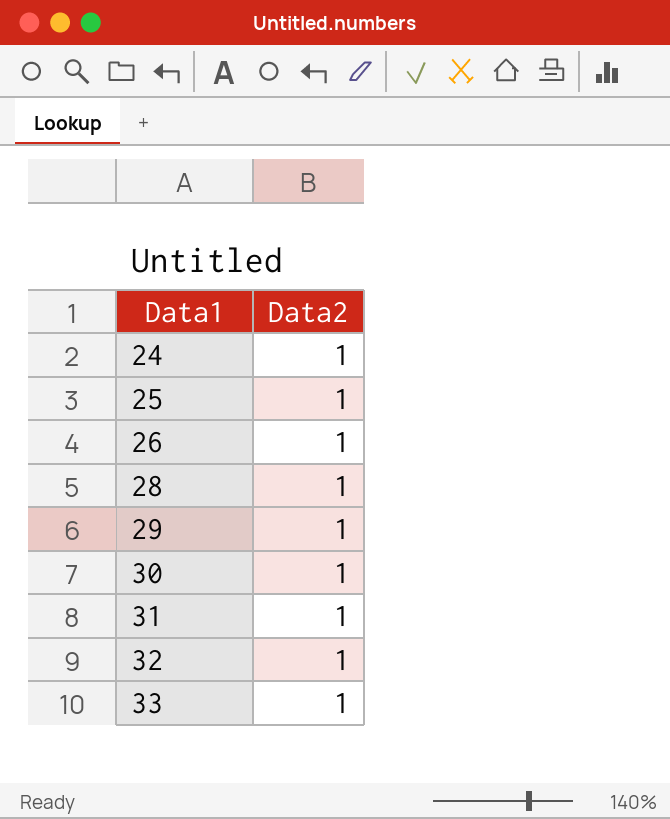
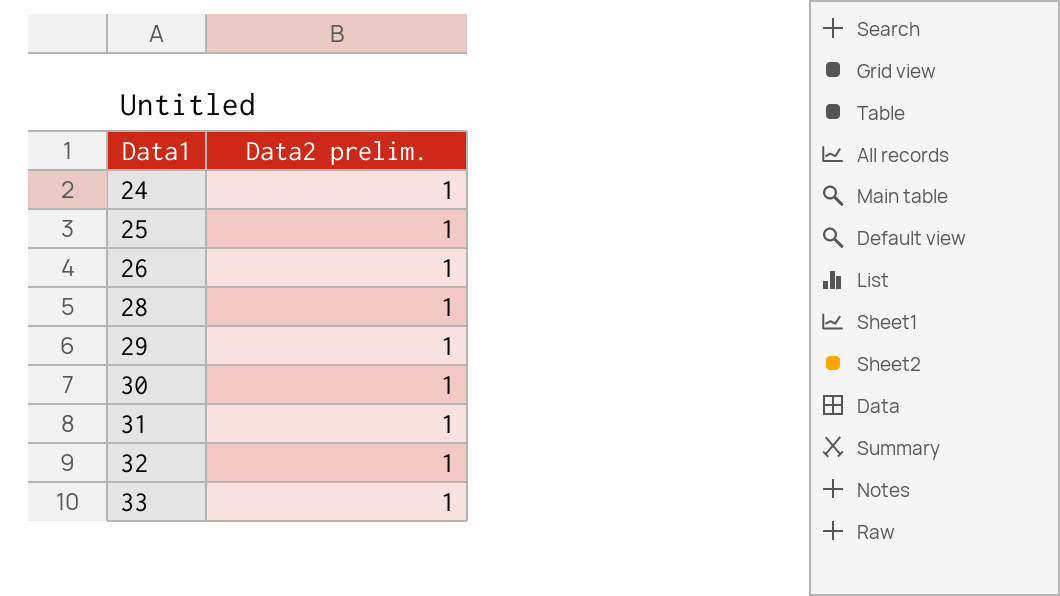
column name: Data2 -> Data2 prelim.

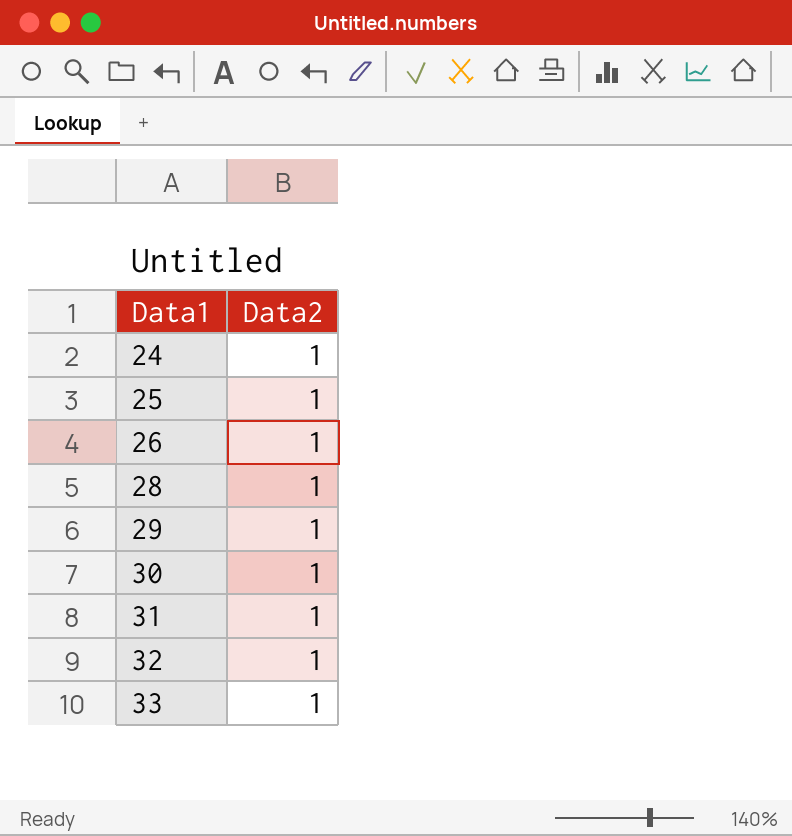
column name: Data2 prelim. -> Data2

